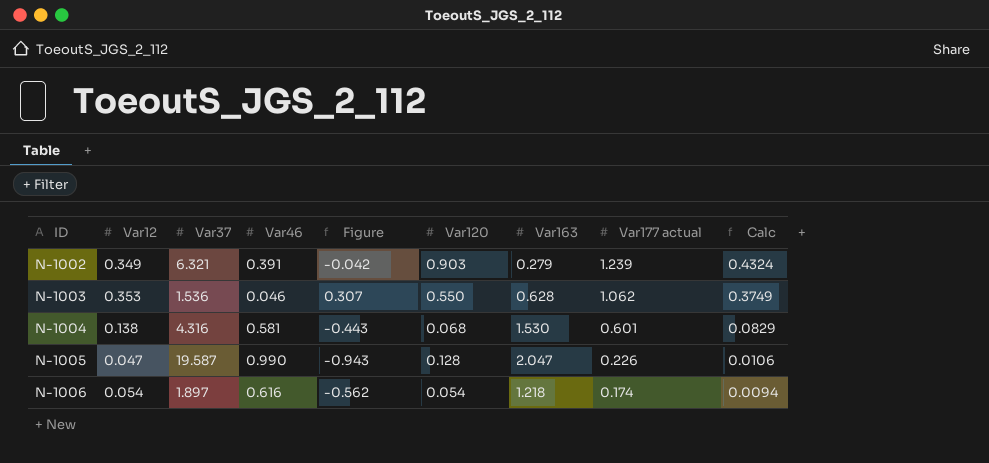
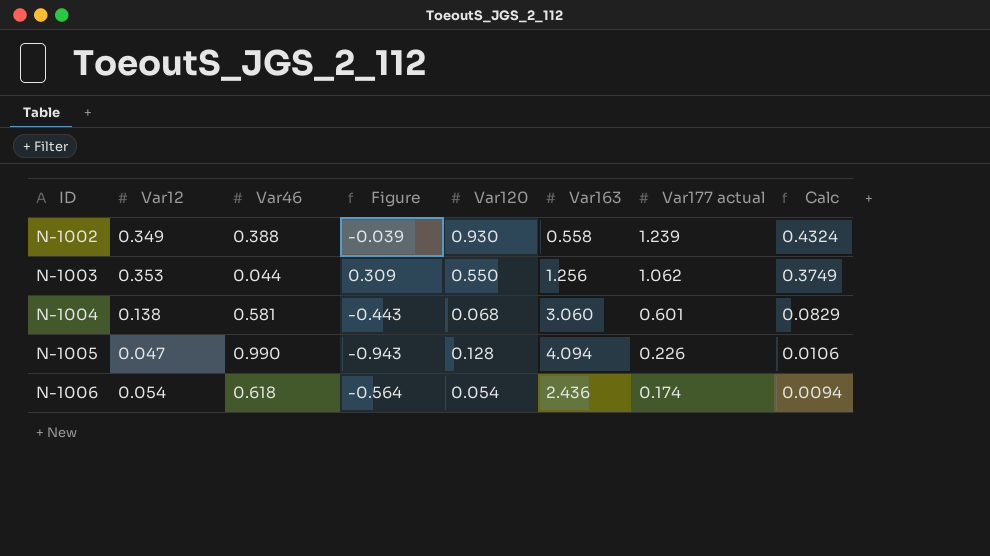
column Var37 | position: 3 -> none
N-1002 | Var46: 0.391 -> 0.388
N-1002 | Figure: -0.042 -> -0.039
N-1002 | Var120: 0.903 -> 0.930
N-1002 | Var163: 0.279 -> 0.558
N-1003 | Var46: 0.046 -> 0.044
N-1003 | Figure: 0.307 -> 0.309
N-1003 | Var163: 0.628 -> 1.256
N-1004 | Var163: 1.530 -> 3.060
N-1005 | Var163: 2.047 -> 4.094
N-1006 | Var46: 0.616 -> 0.618
N-1006 | Figure: -0.562 -> -0.564
N-1006 | Var163: 1.218 -> 2.436

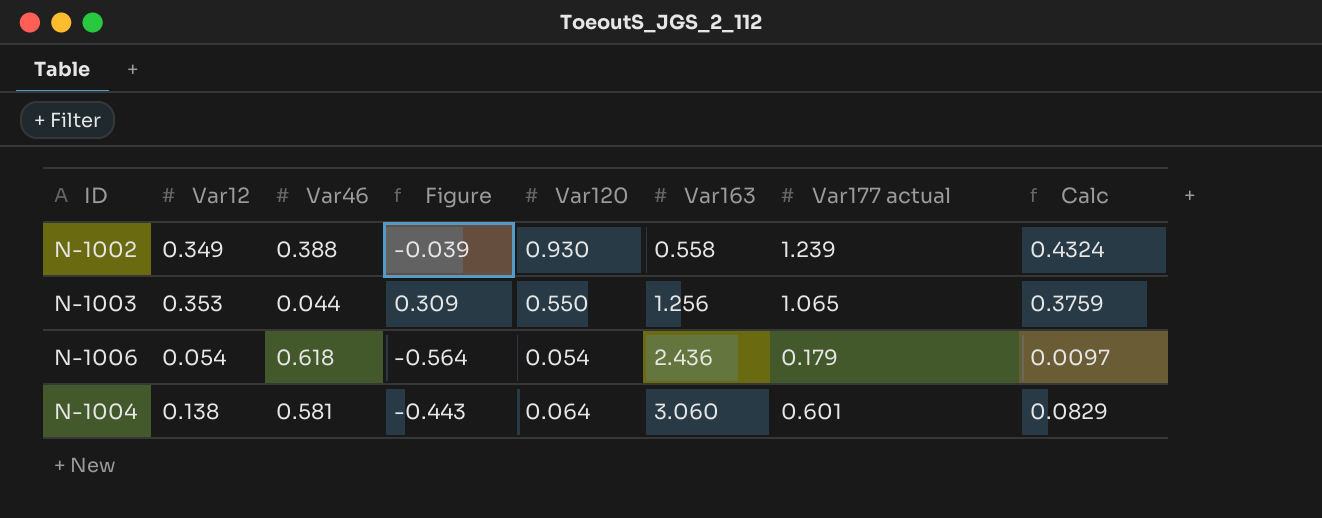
row order: ID ascending -> Var163 ascending
row N-1005: 0.047 | 0.990 | -0.943 | 0.128 | 4.094 | 0.226 | 0.0106 -> none
N-1003 | Var177 actual: 1.062 -> 1.065
N-1003 | Calc: 0.3749 -> 0.3759
N-1006 | Var177 actual: 0.174 -> 0.179
N-1006 | Calc: 0.0094 -> 0.0097
N-1004 | Var120: 0.068 -> 0.064

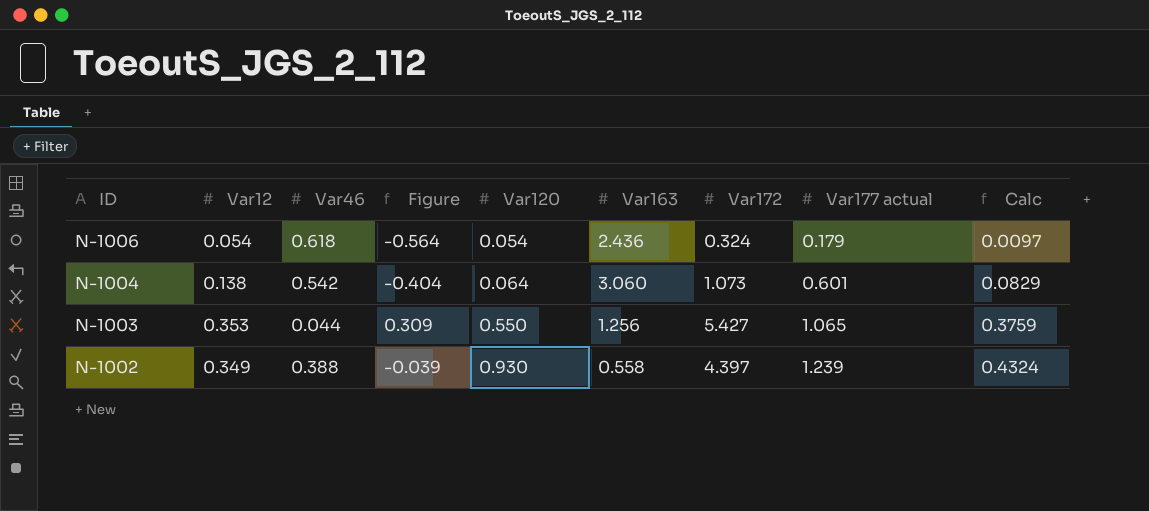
row order: Var163 ascending -> ID descending
column Var172 | position: none -> 7
N-1004 | Var46: 0.581 -> 0.542
N-1004 | Figure: -0.443 -> -0.404

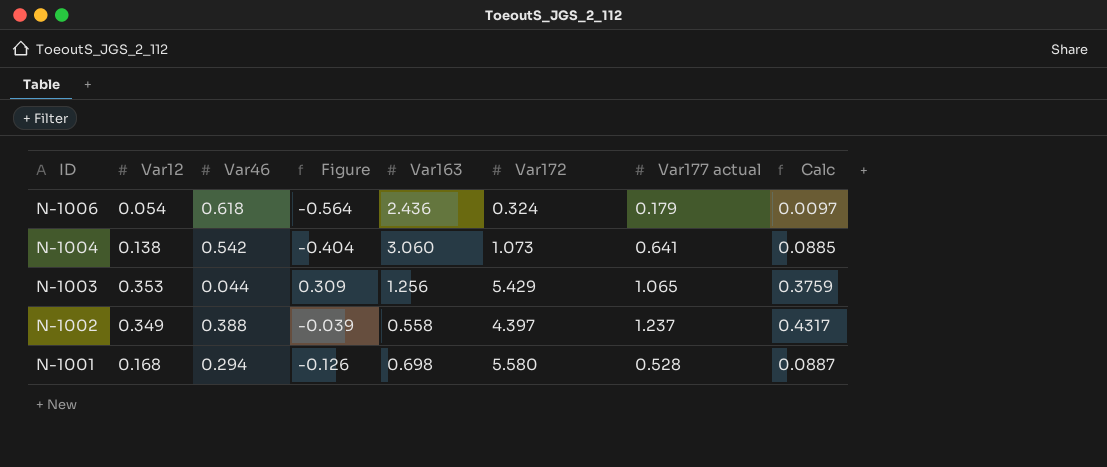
column Var120 | position: 5 -> none
N-1004 | Var177 actual: 0.601 -> 0.641
N-1004 | Calc: 0.0829 -> 0.0885
N-1003 | Var172: 5.427 -> 5.429
N-1002 | Var177 actual: 1.239 -> 1.237
N-1002 | Calc: 0.4324 -> 0.4317
row N-1001: none -> 0.168 | 0.294 | -0.126 | 0.698 | 5.580 | 0.528 | 0.0887

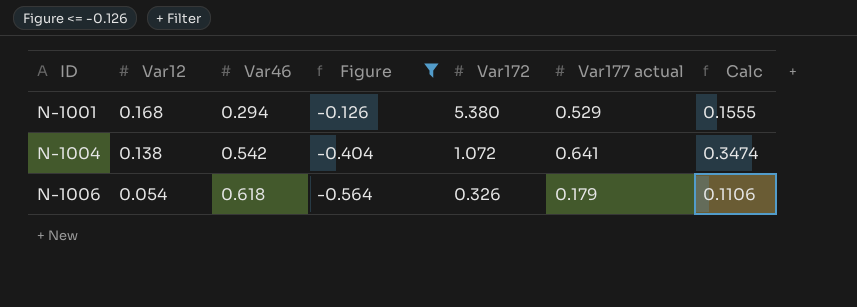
filter: none -> Figure <= -0.126
row order: ID descending -> ID ascending
column Var163 | position: 5 -> none
column Calc | formula: [Var12] * [Var177 actual] -> [Var46] * [Var177 actual]
N-1001 | Var172: 5.580 -> 5.380
N-1001 | Var177 actual: 0.528 -> 0.529
N-1004 | Var172: 1.073 -> 1.072
N-1006 | Var172: 0.324 -> 0.326

